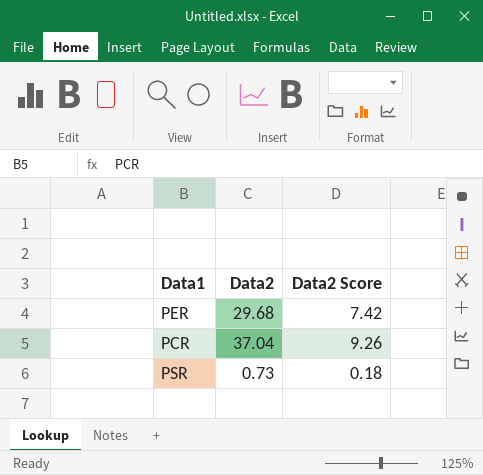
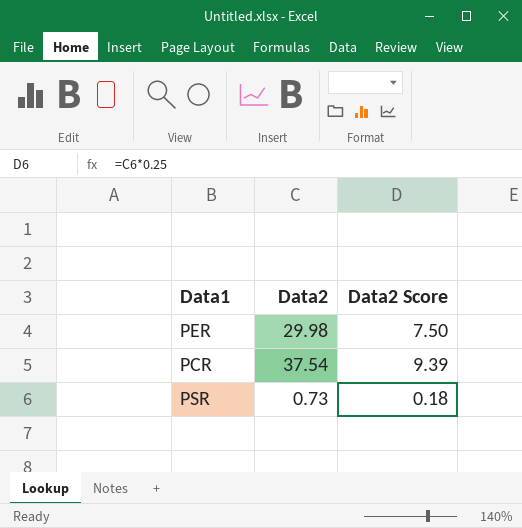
PER | Data2: 29.68 -> 29.98
PER | Data2 Score: 7.42 -> 7.50
PCR | Data2: 37.04 -> 37.54
PCR | Data2 Score: 9.26 -> 9.39

